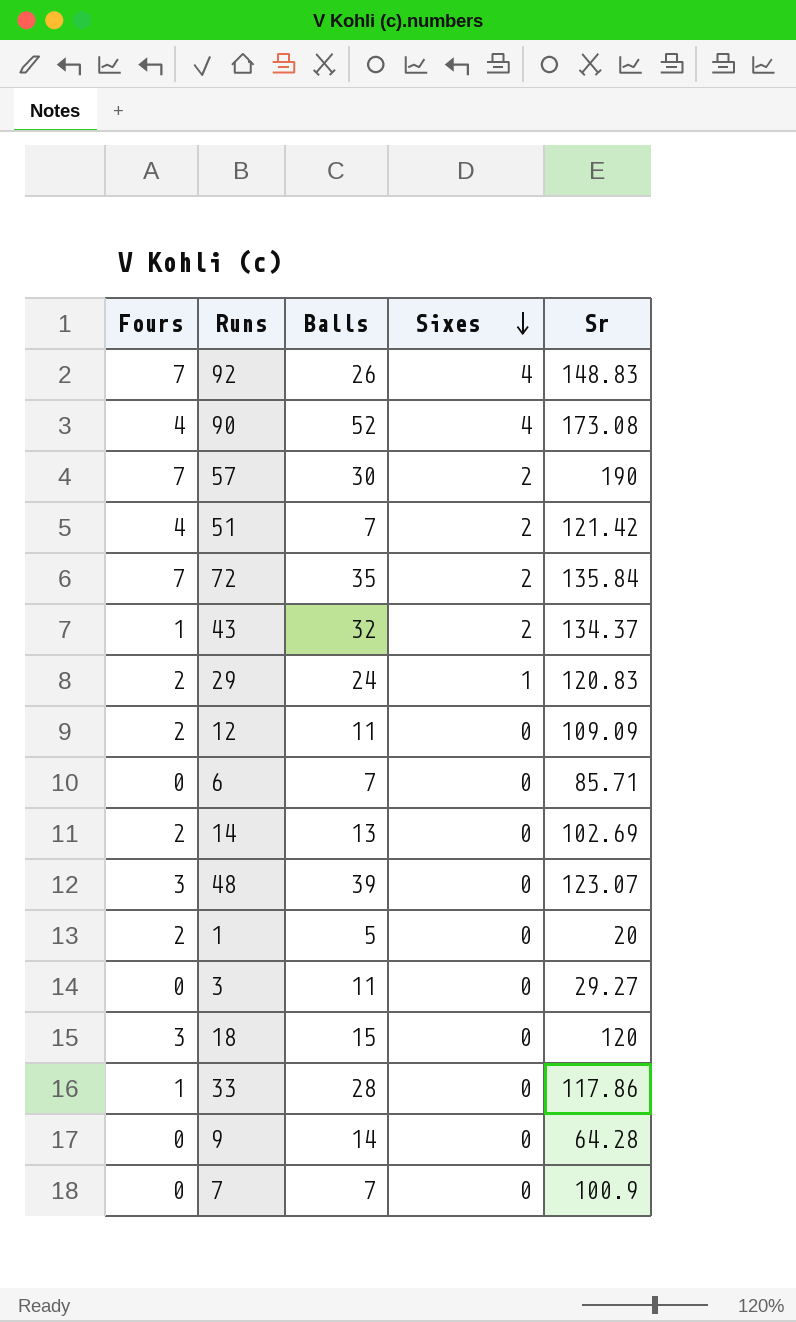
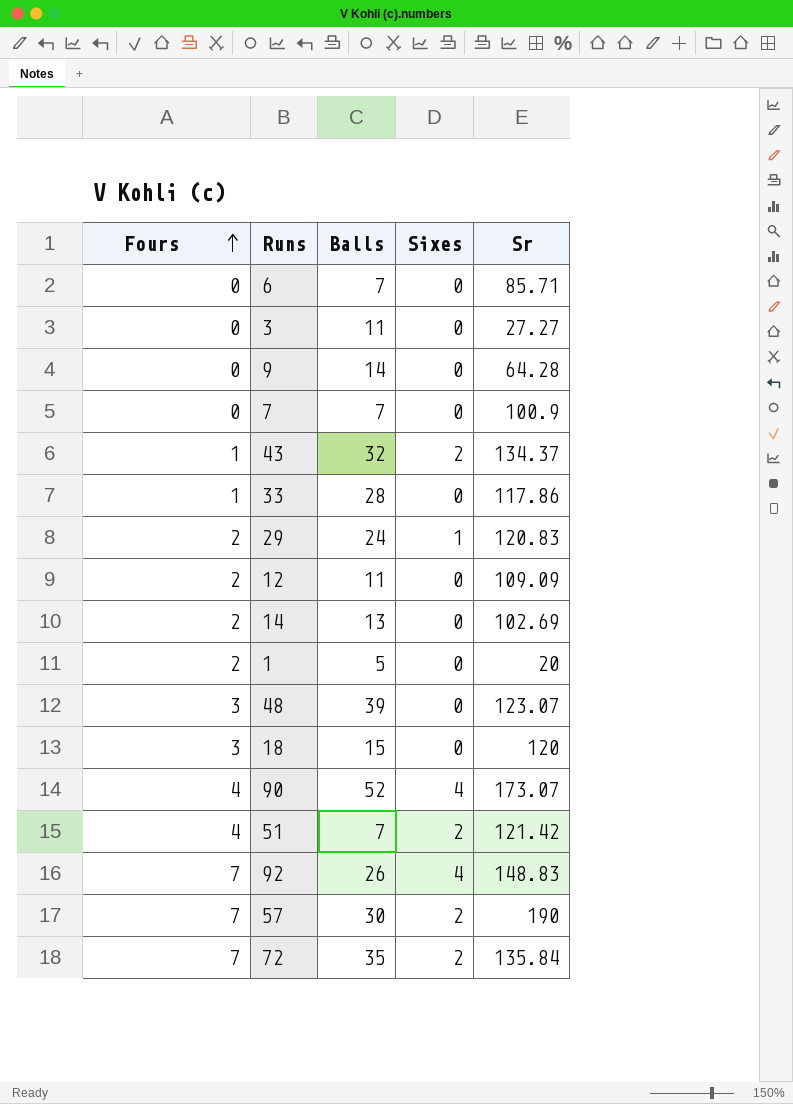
row order: Sixes descending -> Fours ascending
3 | Sr: 29.27 -> 27.27
90 | Sr: 173.08 -> 173.07

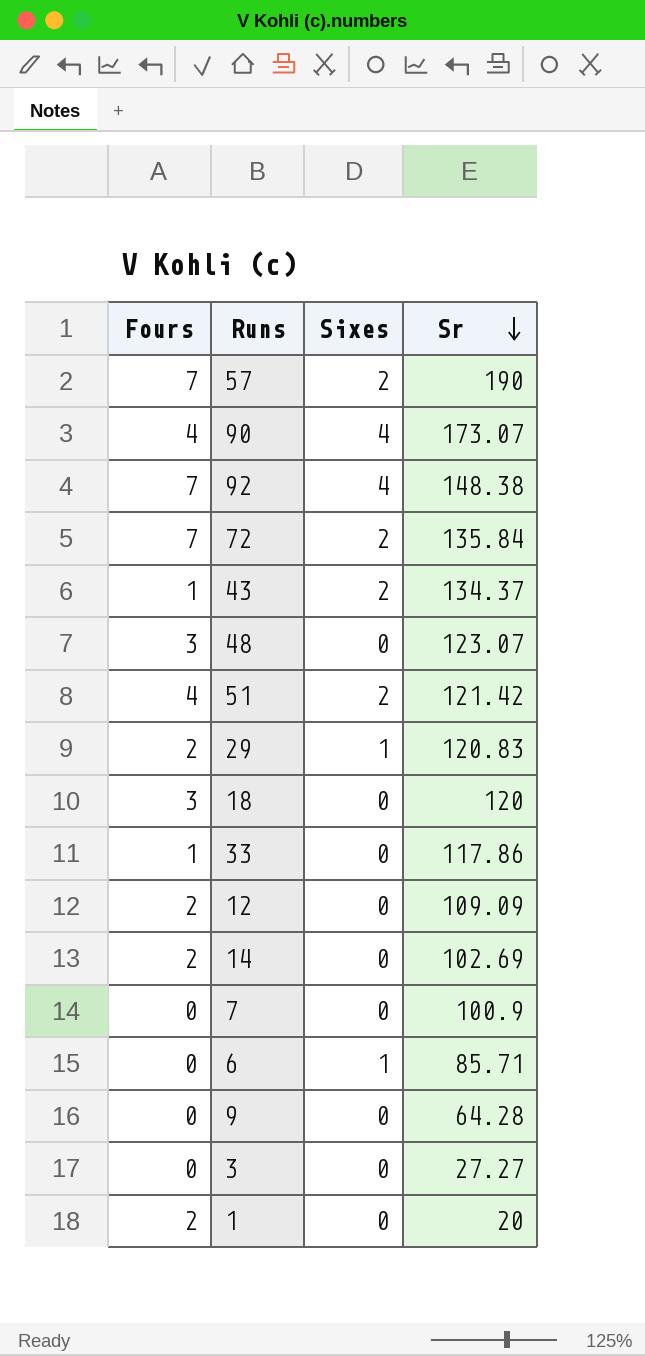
row order: Fours ascending -> Sr descending
column Balls | position: 3 -> none
92 | Sr: 148.83 -> 148.38
6 | Sixes: 0 -> 1

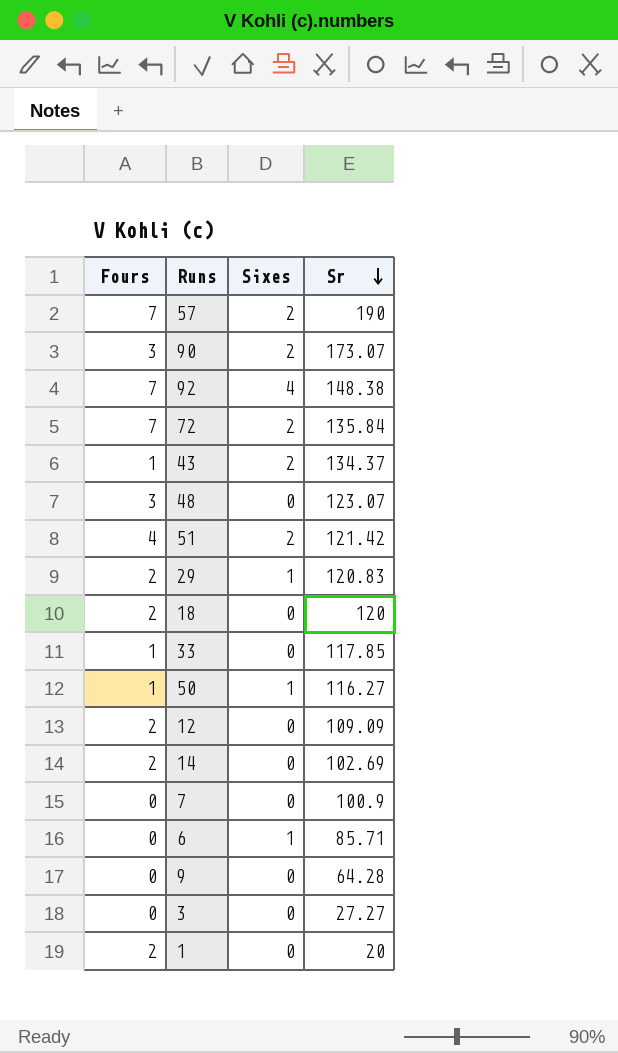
90 | Fours: 4 -> 3
90 | Sixes: 4 -> 2
18 | Fours: 3 -> 2
33 | Sr: 117.86 -> 117.85
row 50: none -> 1 | 1 | 116.27

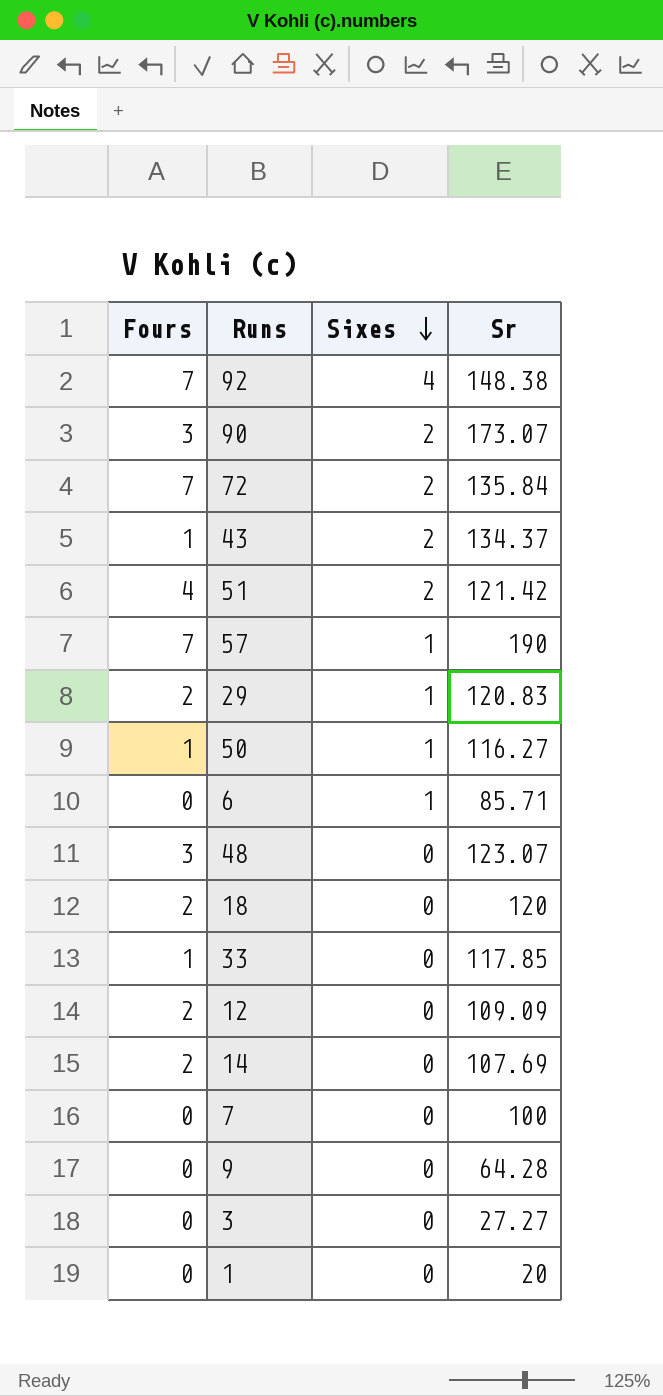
row order: Sr descending -> Sixes descending
57 | Sixes: 2 -> 1
14 | Sr: 102.69 -> 107.69
7 | Sr: 100.9 -> 100
1 | Fours: 2 -> 0

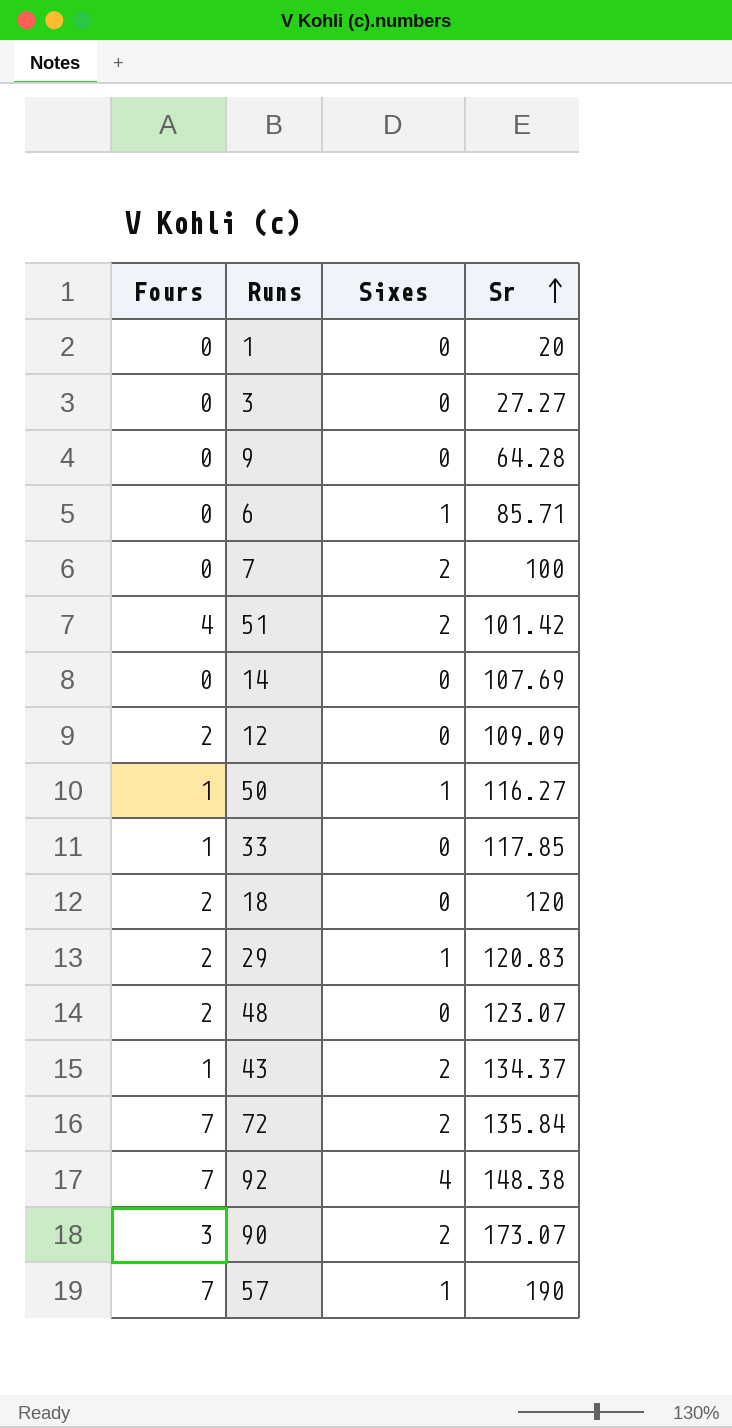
row order: Sixes descending -> Sr ascending
7 | Sixes: 0 -> 2
51 | Sr: 121.42 -> 101.42
14 | Fours: 2 -> 0
48 | Fours: 3 -> 2

